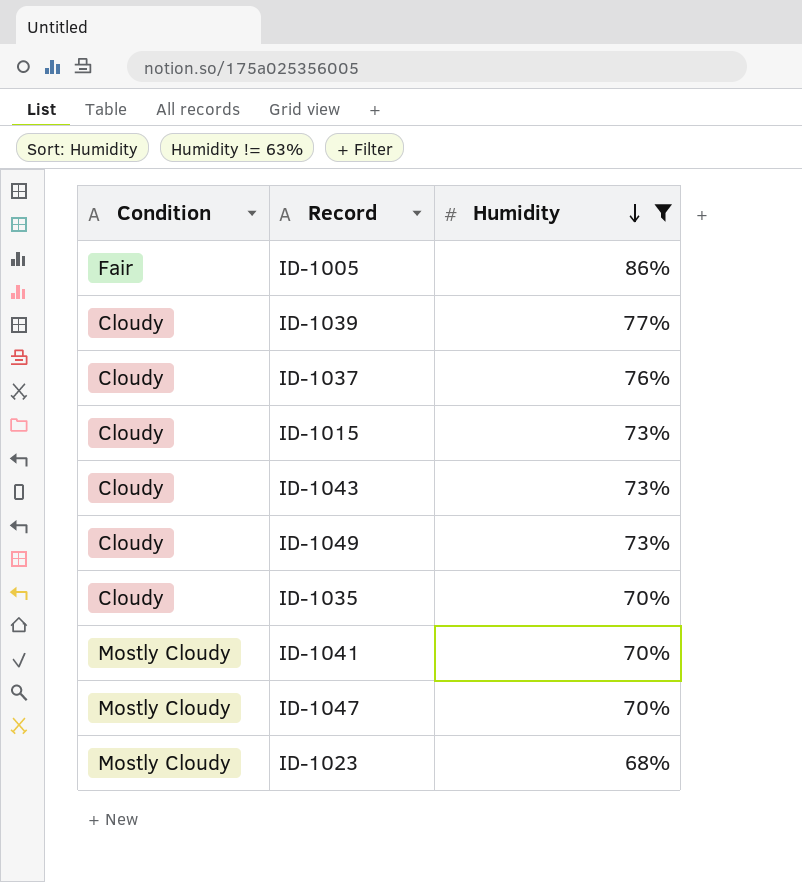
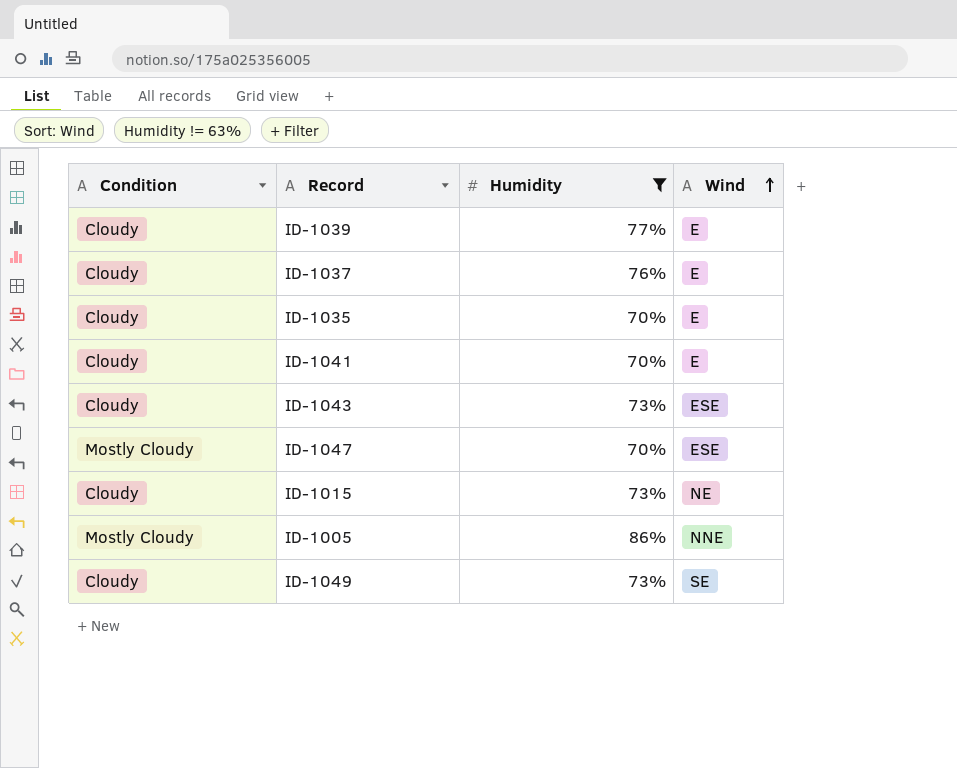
row order: Humidity descending -> Wind ascending
column Wind | position: none -> 4
row ID-1023: Mostly Cloudy | 68% -> none
ID-1041 | Condition: Mostly Cloudy -> Cloudy
ID-1005 | Condition: Fair -> Mostly Cloudy

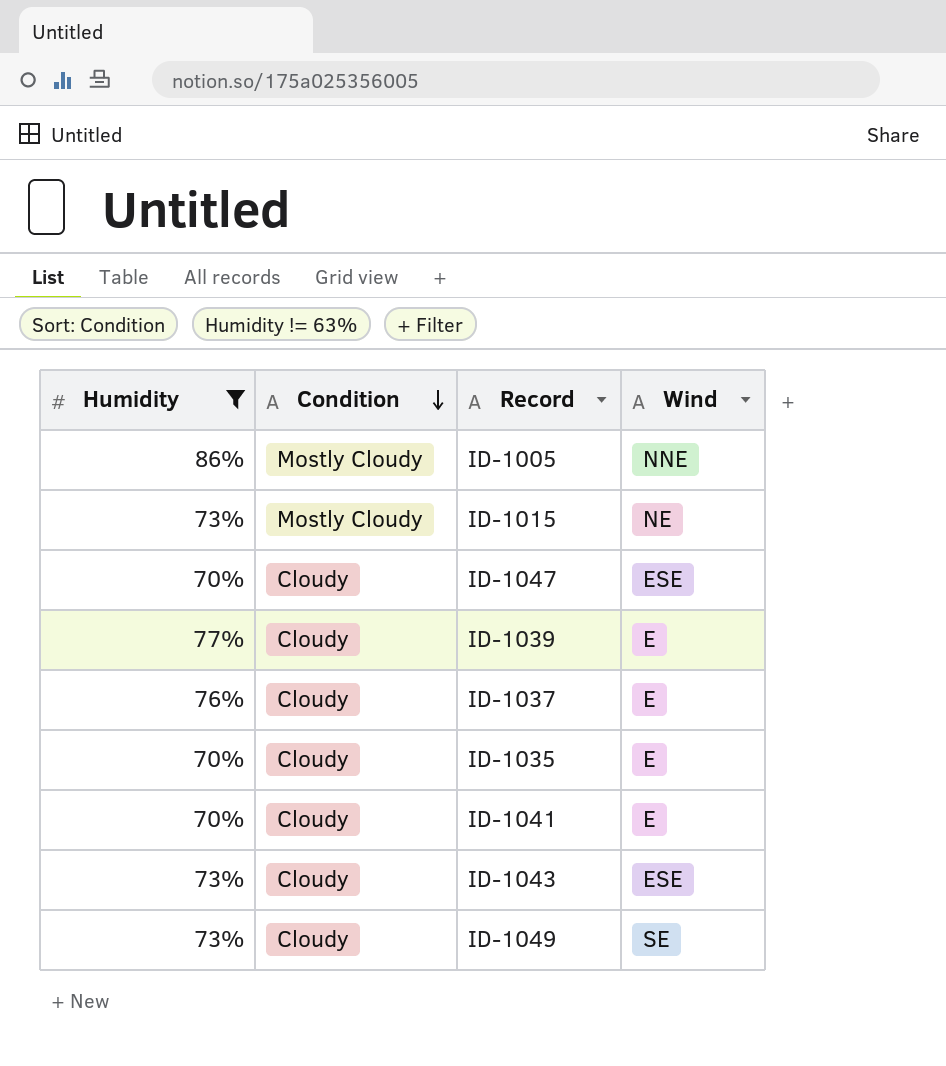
row order: Wind ascending -> Condition descending
column Humidity | position: 3 -> 1
ID-1015 | Condition: Cloudy -> Mostly Cloudy
ID-1047 | Condition: Mostly Cloudy -> Cloudy

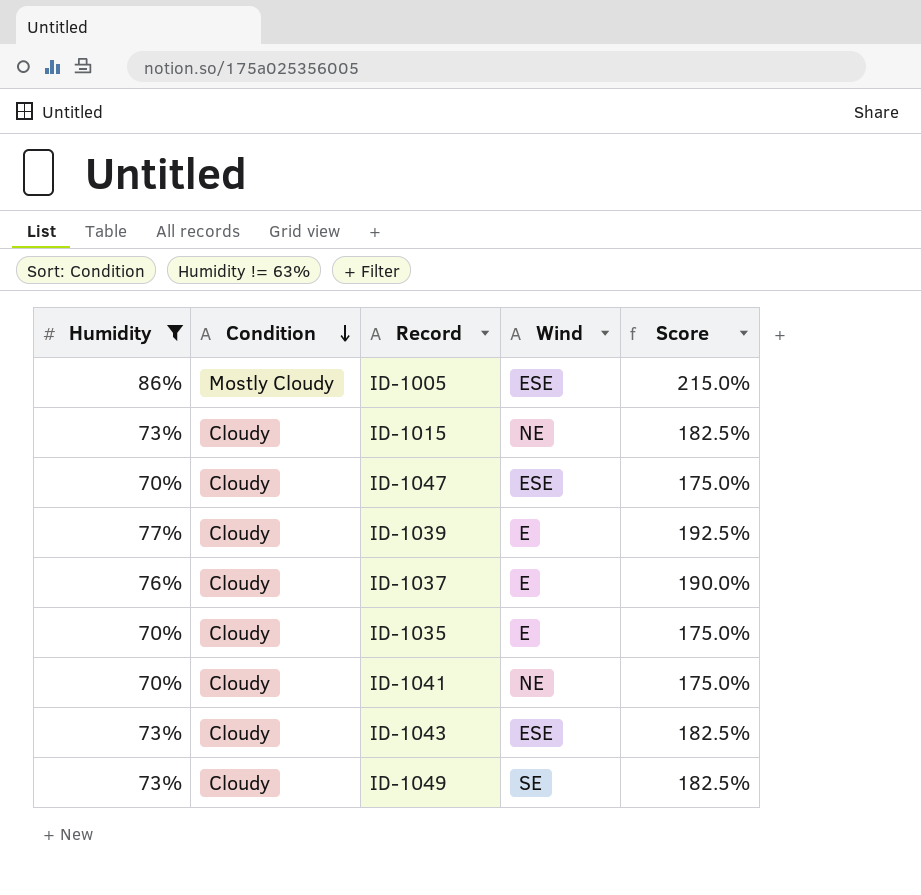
column Score | formula: none -> [Humidity] * 2.5
ID-1005 | Wind: NNE -> ESE
ID-1015 | Condition: Mostly Cloudy -> Cloudy
ID-1041 | Wind: E -> NE

